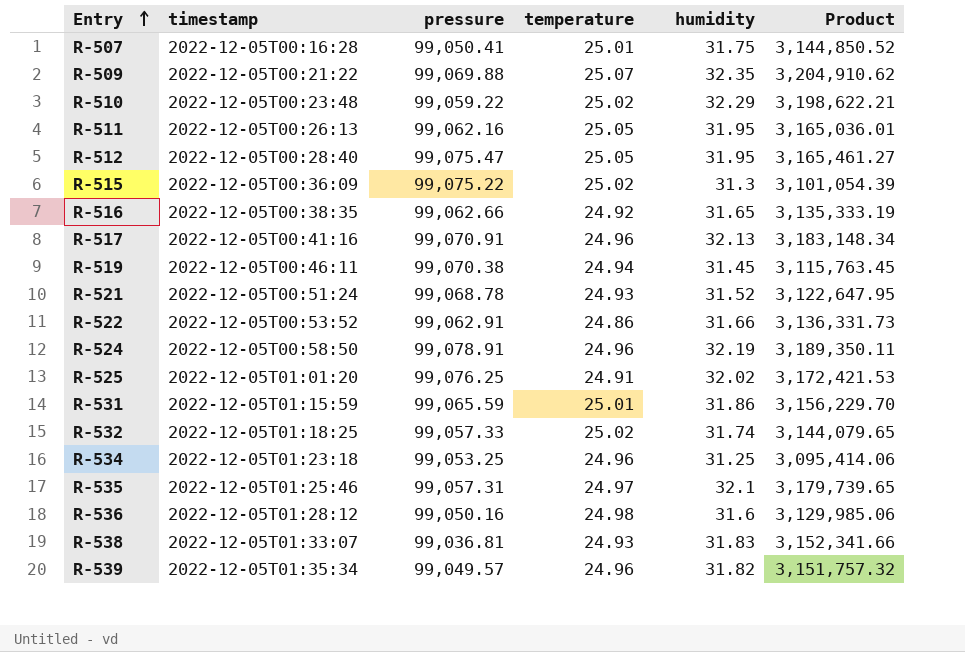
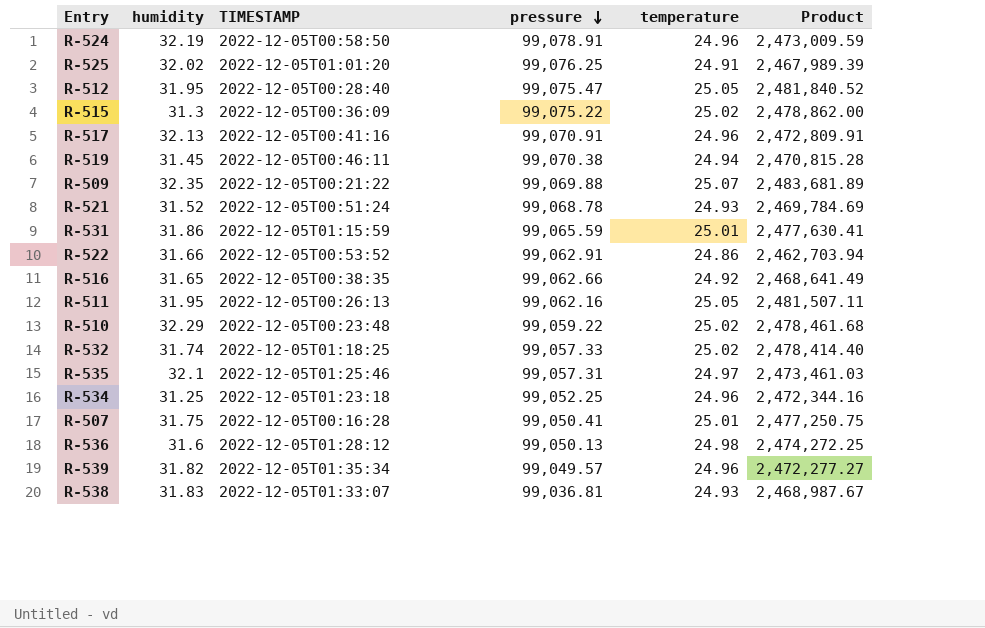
row order: Entry ascending -> pressure descending
column humidity | position: 5 -> 2
column name: timestamp -> TIMESTAMP
column Product | formula: [pressure] * [humidity] -> [pressure] * [temperature]
R-534 | pressure: 99,053.25 -> 99,052.25
R-536 | pressure: 99,050.16 -> 99,050.13

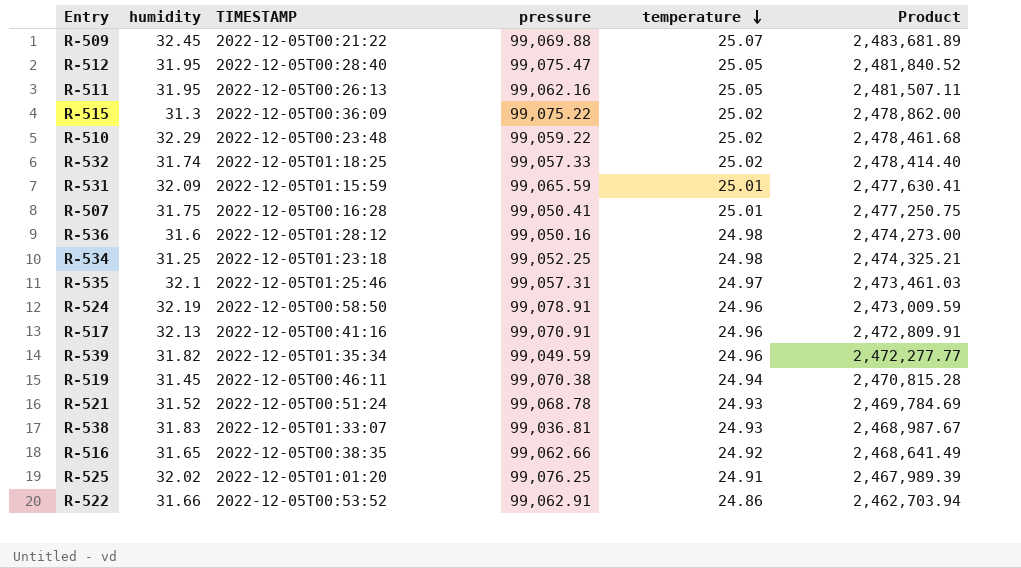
row order: pressure descending -> temperature descending
R-509 | humidity: 32.35 -> 32.45
R-531 | humidity: 31.86 -> 32.09
R-536 | pressure: 99,050.13 -> 99,050.16
R-536 | Product: 2,474,272.25 -> 2,474,273.00
R-534 | temperature: 24.96 -> 24.98
R-534 | Product: 2,472,344.16 -> 2,474,325.21
R-539 | pressure: 99,049.57 -> 99,049.59
R-539 | Product: 2,472,277.27 -> 2,472,277.77

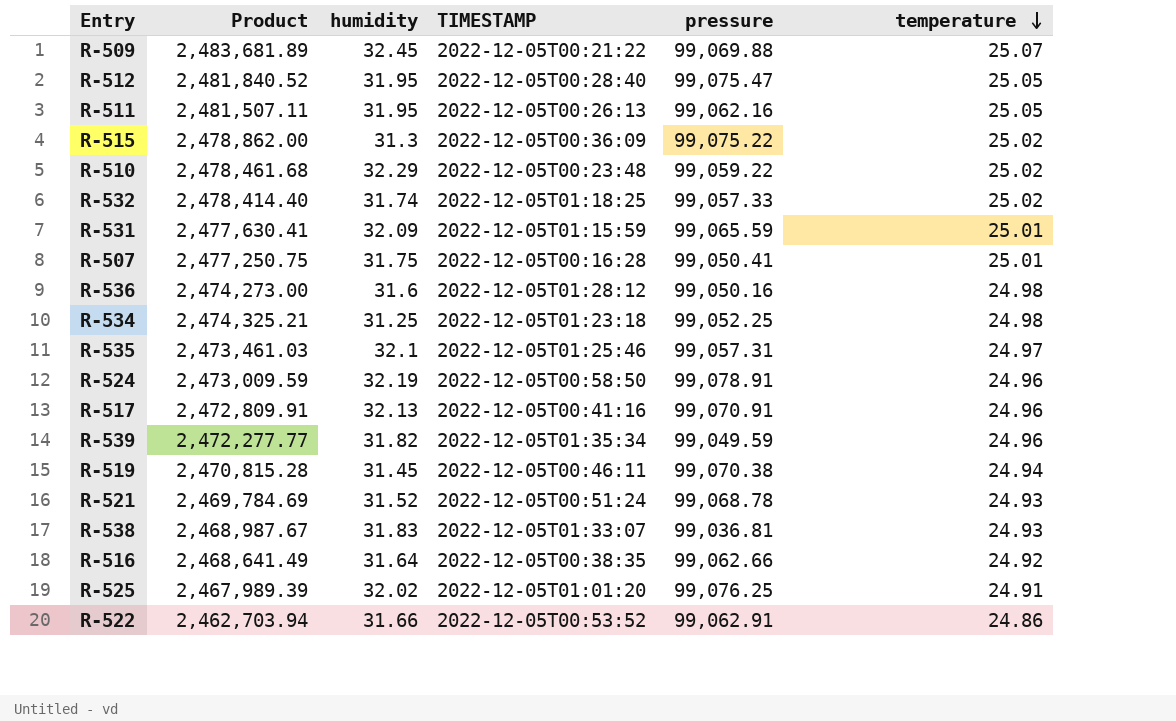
column Product | position: 6 -> 2
R-516 | humidity: 31.65 -> 31.64

